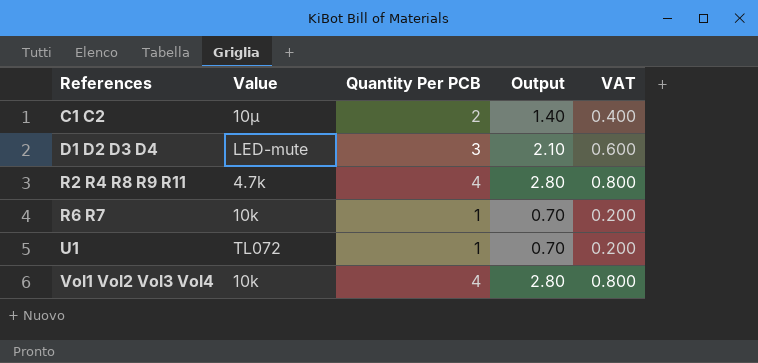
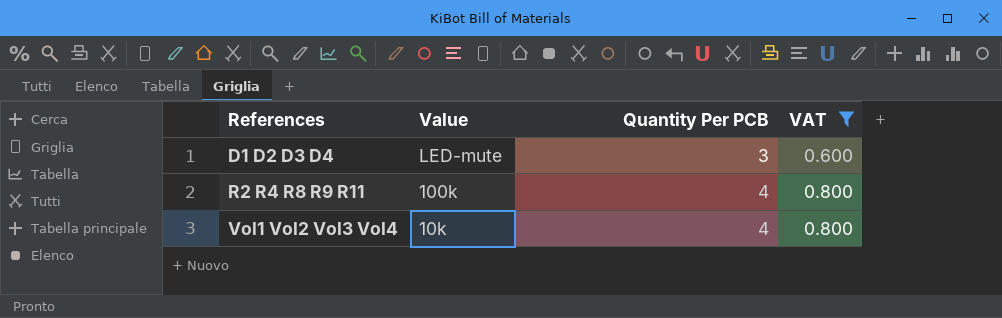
filter: none -> VAT >= 0.600
column Output | formula: [Quantity Per PCB] * 0.7 -> none
R2 R4 R8 R9 R11 | Value: 4.7k -> 100k

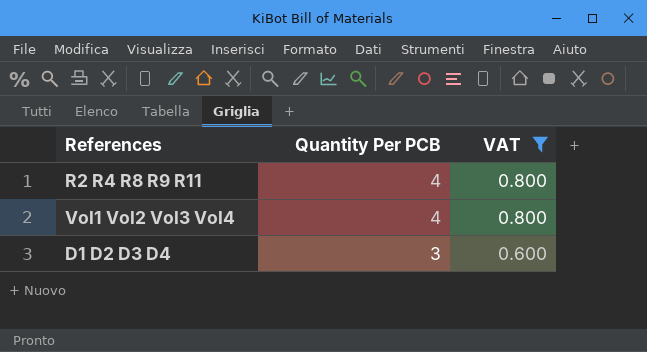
row order: References ascending -> Quantity Per PCB descending
column Value | position: 2 -> none

